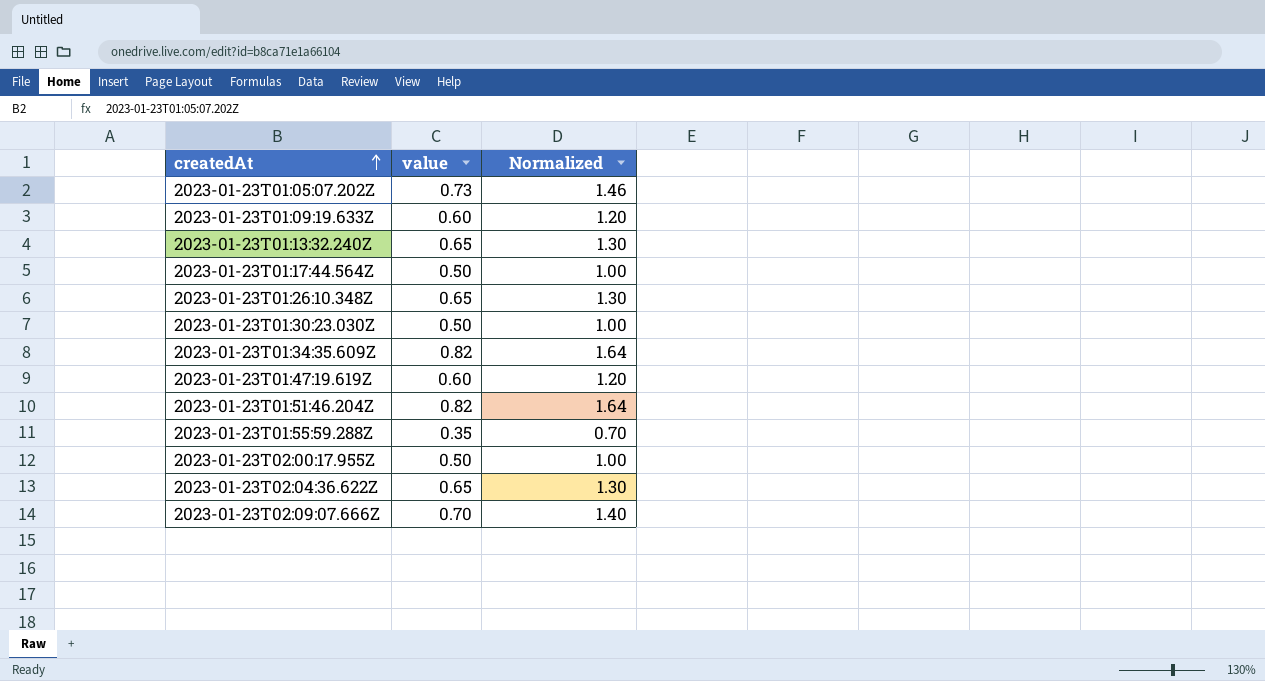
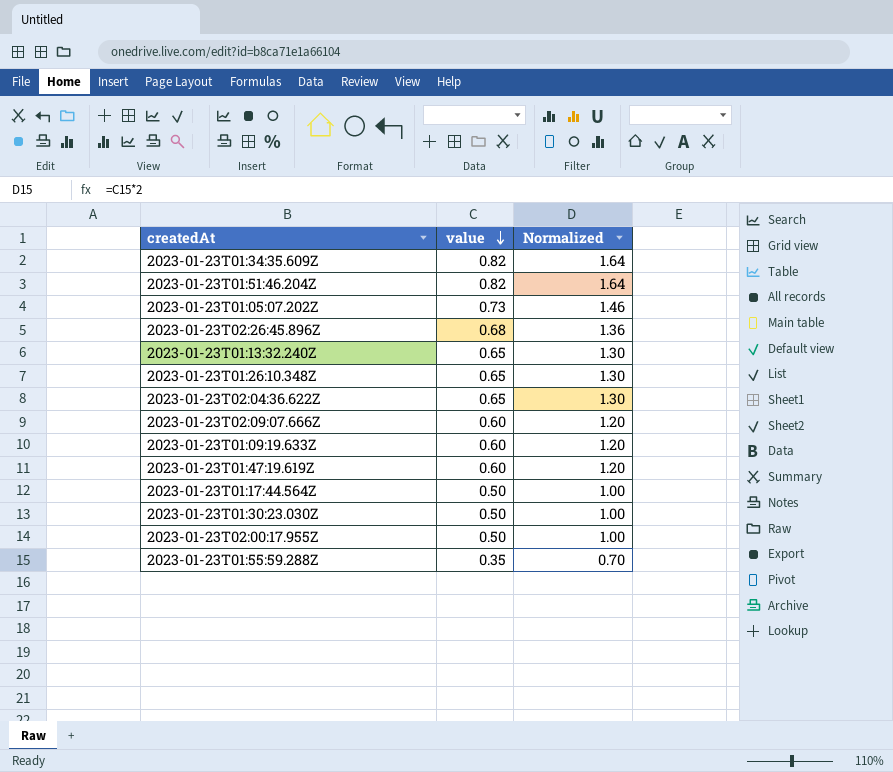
row order: createdAt ascending -> value descending
row 2023-01-23T02:26:45.896Z: none -> 0.68 | 1.36
2023-01-23T02:09:07.666Z | value: 0.70 -> 0.60
2023-01-23T02:09:07.666Z | Normalized: 1.40 -> 1.20

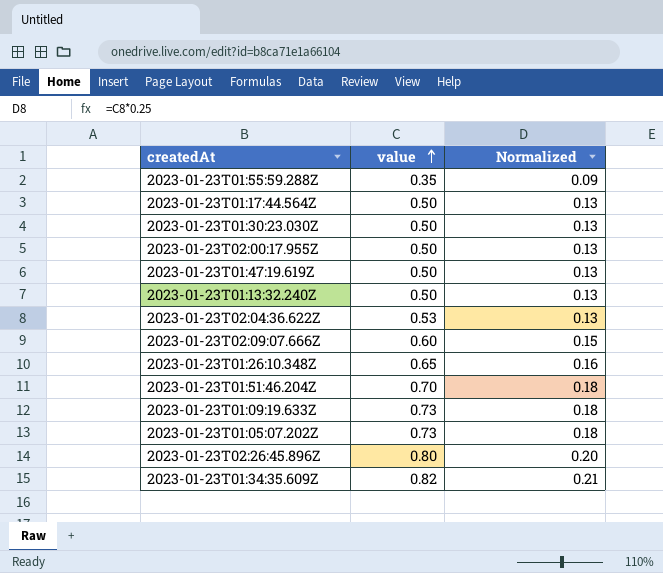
row order: value descending -> value ascending
column Normalized | formula: [value] * 2 -> [value] * 0.25
2023-01-23T01:47:19.619Z | value: 0.60 -> 0.50
2023-01-23T01:13:32.240Z | value: 0.65 -> 0.50
2023-01-23T02:04:36.622Z | value: 0.65 -> 0.53
2023-01-23T01:51:46.204Z | value: 0.82 -> 0.70
2023-01-23T01:09:19.633Z | value: 0.60 -> 0.73
2023-01-23T02:26:45.896Z | value: 0.68 -> 0.80

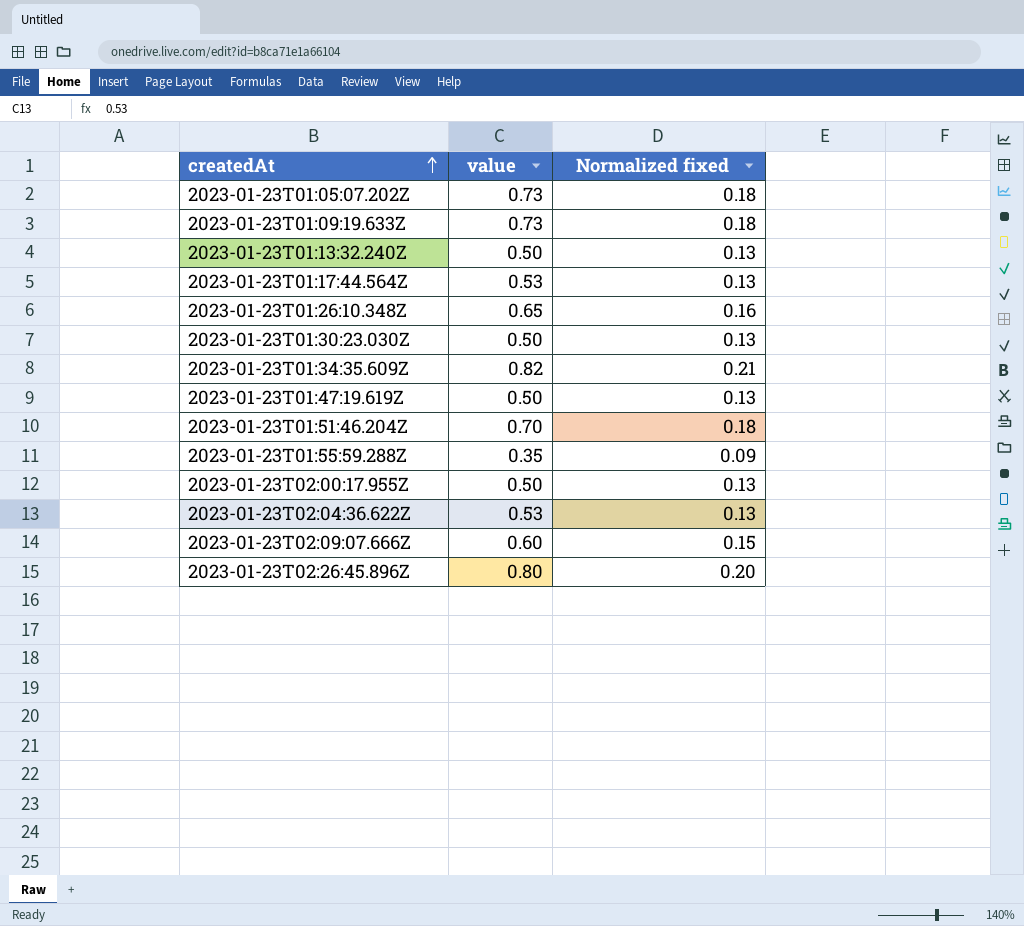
row order: value ascending -> createdAt ascending
column name: Normalized -> Normalized fixed
2023-01-23T01:17:44.564Z | value: 0.50 -> 0.53

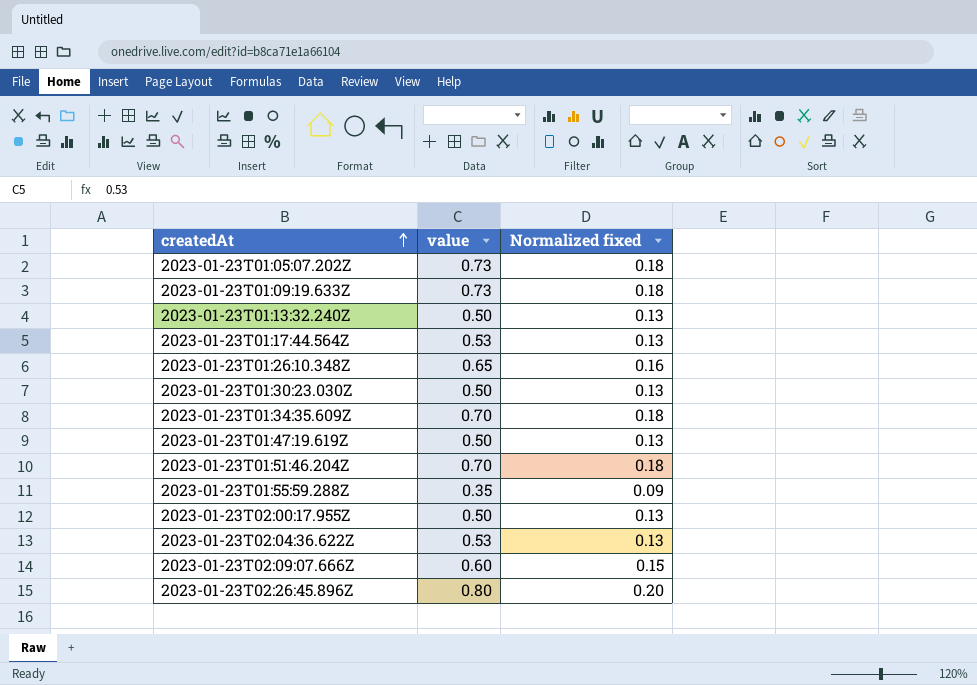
2023-01-23T01:34:35.609Z | value: 0.82 -> 0.70
2023-01-23T01:34:35.609Z | Normalized fixed: 0.21 -> 0.18

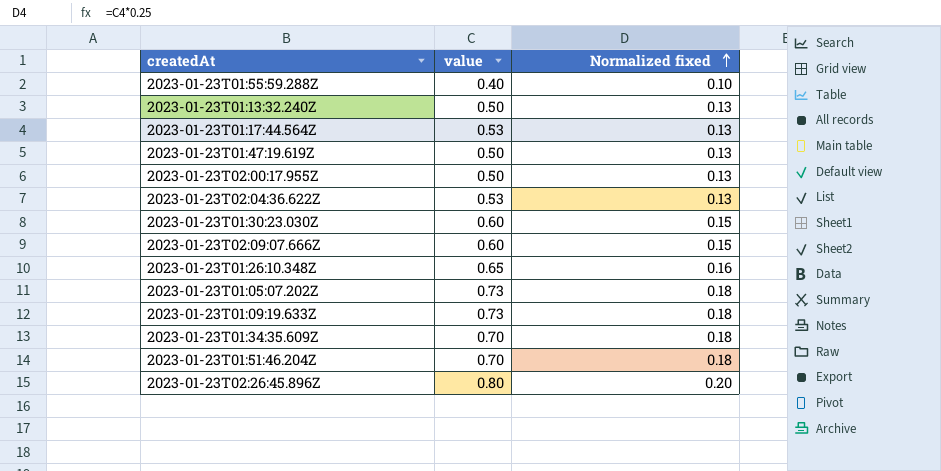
row order: createdAt ascending -> Normalized fixed ascending
2023-01-23T01:55:59.288Z | value: 0.35 -> 0.40
2023-01-23T01:55:59.288Z | Normalized fixed: 0.09 -> 0.10
2023-01-23T01:30:23.030Z | value: 0.50 -> 0.60
2023-01-23T01:30:23.030Z | Normalized fixed: 0.13 -> 0.15

